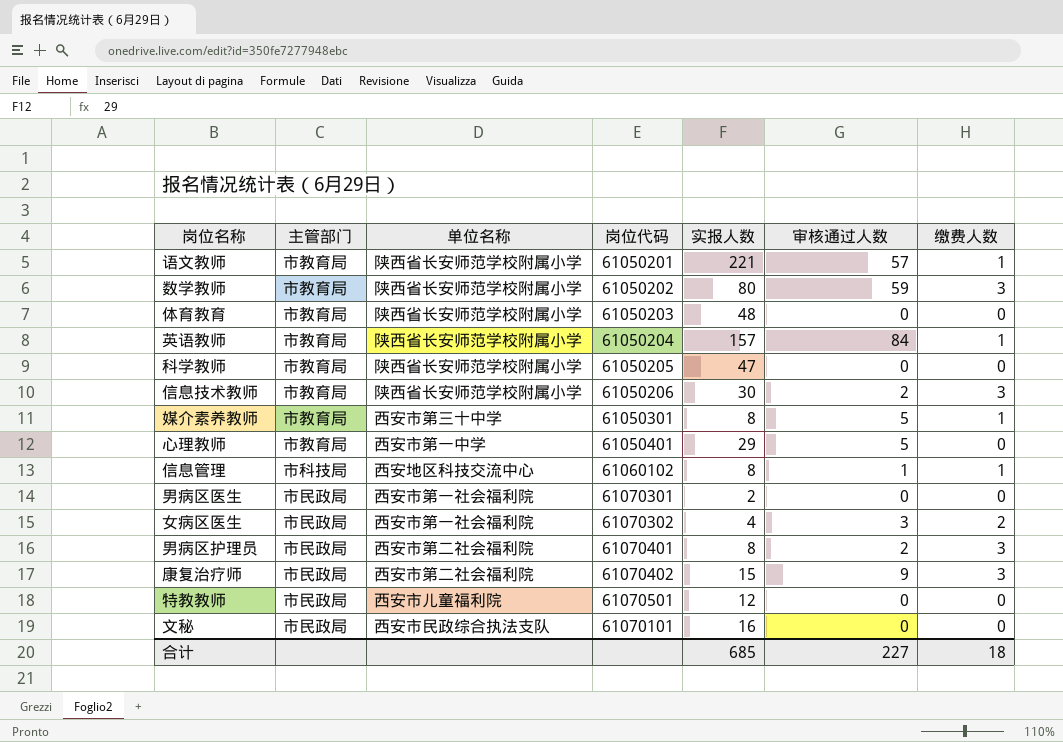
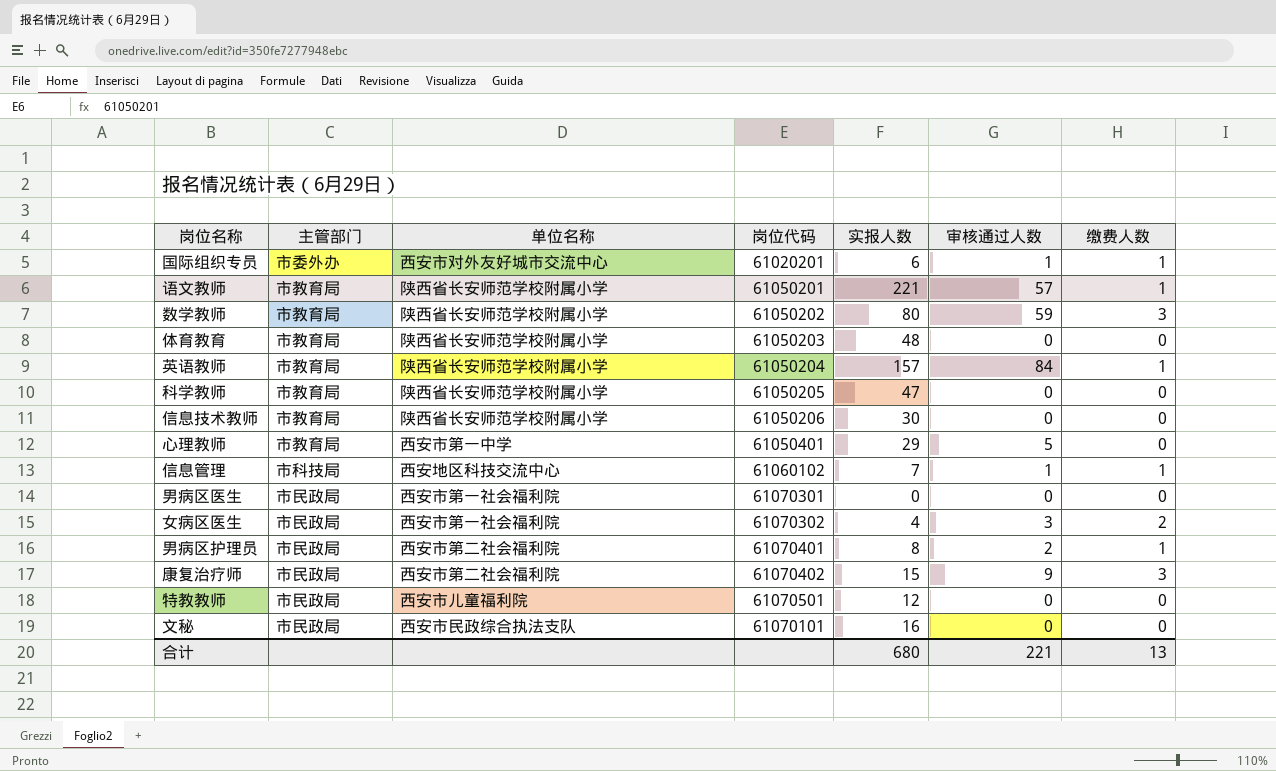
row 媒介素养教师: 市教育局 | 西安市第三十中学 | 61050301 | 8 | 5 | 1 -> none
row 国际组织专员: none -> 市委外办 | 西安市对外友好城市交流中心 | 61020201 | 6 | 1 | 1
信息技术教师 | 审核通过人数: 2 -> 0
信息技术教师 | 缴费人数: 3 -> 0
信息管理 | 实报人数: 8 -> 7
男病区医生 | 实报人数: 2 -> 0
男病区护理员 | 缴费人数: 3 -> 1
合计 | 实报人数: 685 -> 680
合计 | 审核通过人数: 227 -> 221
合计 | 缴费人数: 18 -> 13

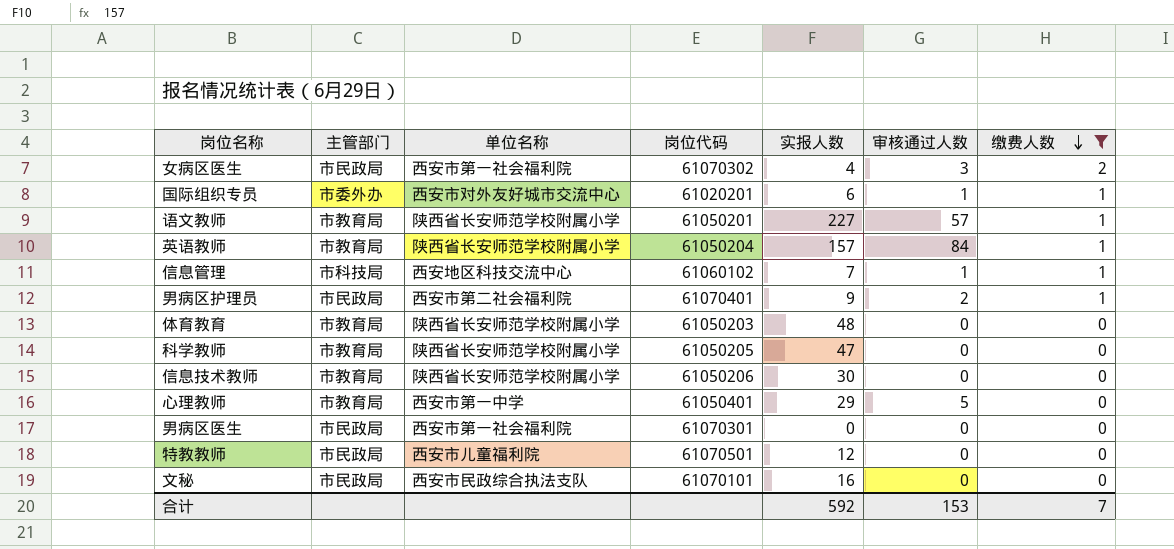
filter: none -> 缴费人数 != 3
row order: none -> 缴费人数 descending
语文教师 | 实报人数: 221 -> 227
男病区护理员 | 实报人数: 8 -> 9
合计 | 实报人数: 680 -> 592
合计 | 审核通过人数: 221 -> 153
合计 | 缴费人数: 13 -> 7

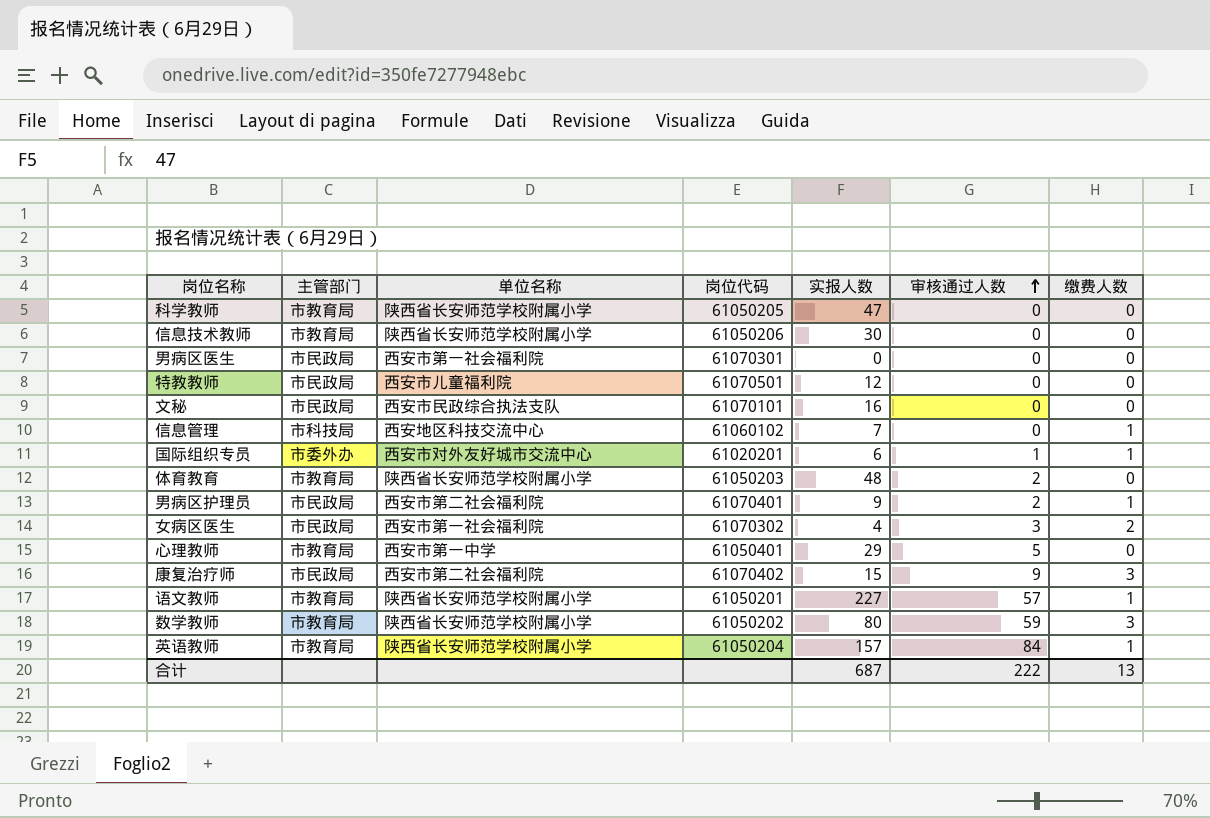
filter: 缴费人数 != 3 -> none
row order: 缴费人数 descending -> 审核通过人数 ascending
信息管理 | 审核通过人数: 1 -> 0
体育教育 | 审核通过人数: 0 -> 2
合计 | 实报人数: 592 -> 687
合计 | 审核通过人数: 153 -> 222
合计 | 缴费人数: 7 -> 13

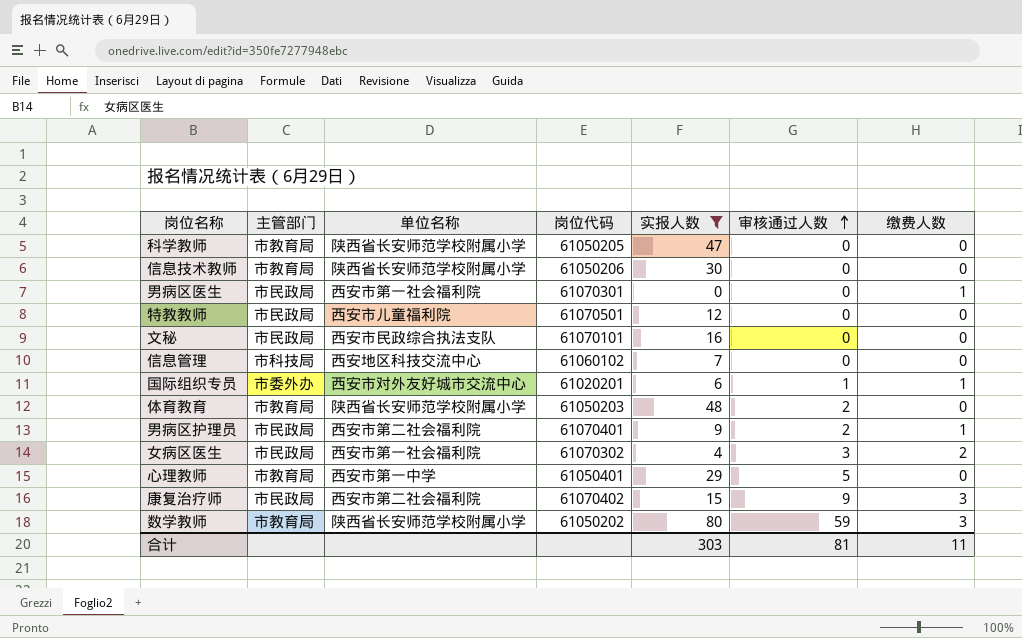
filter: none -> 实报人数 <= 80
男病区医生 | 缴费人数: 0 -> 1
信息管理 | 缴费人数: 1 -> 0
合计 | 实报人数: 687 -> 303
合计 | 审核通过人数: 222 -> 81
合计 | 缴费人数: 13 -> 11

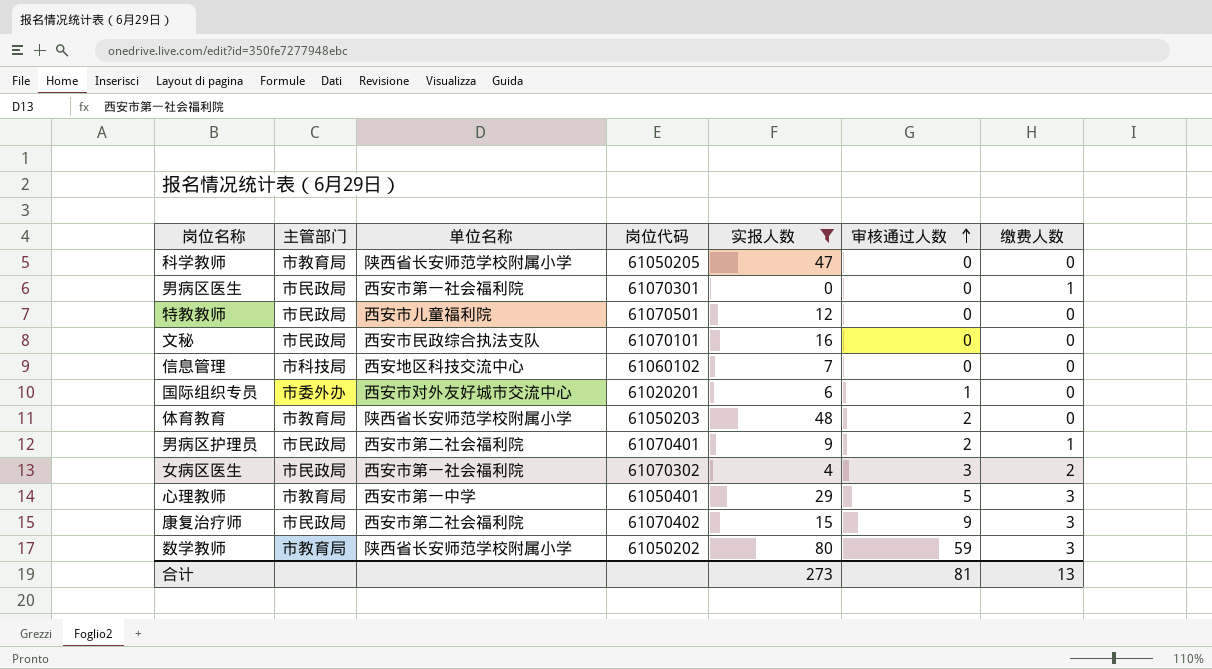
row 信息技术教师: 市教育局 | 陕西省长安师范学校附属小学 | 61050206 | 30 | 0 | 0 -> none
国际组织专员 | 缴费人数: 1 -> 0
心理教师 | 缴费人数: 0 -> 3
合计 | 实报人数: 303 -> 273
合计 | 缴费人数: 11 -> 13

